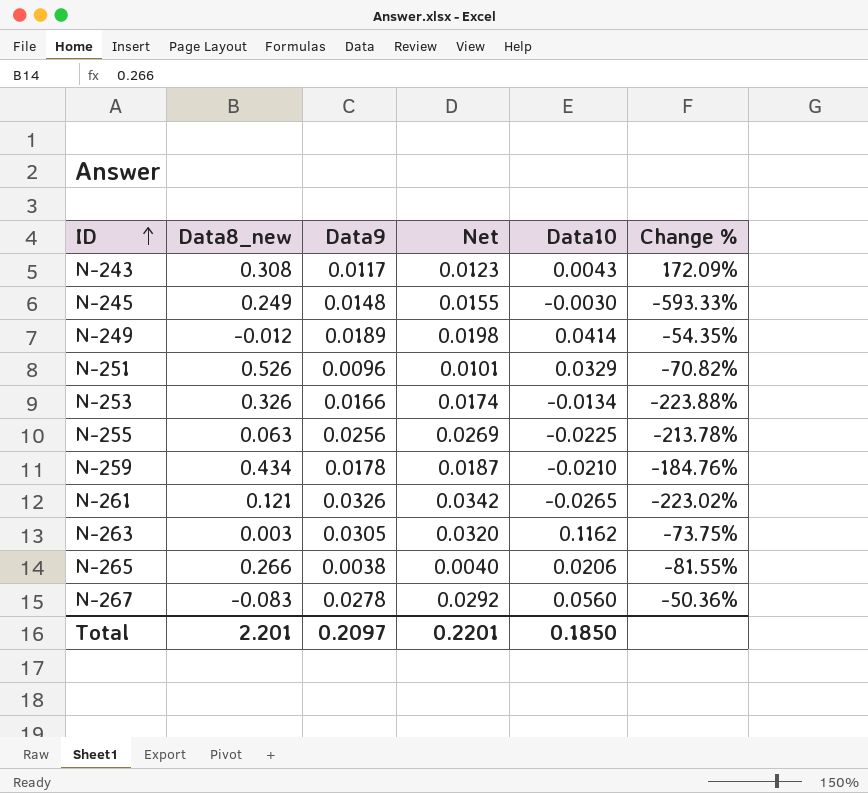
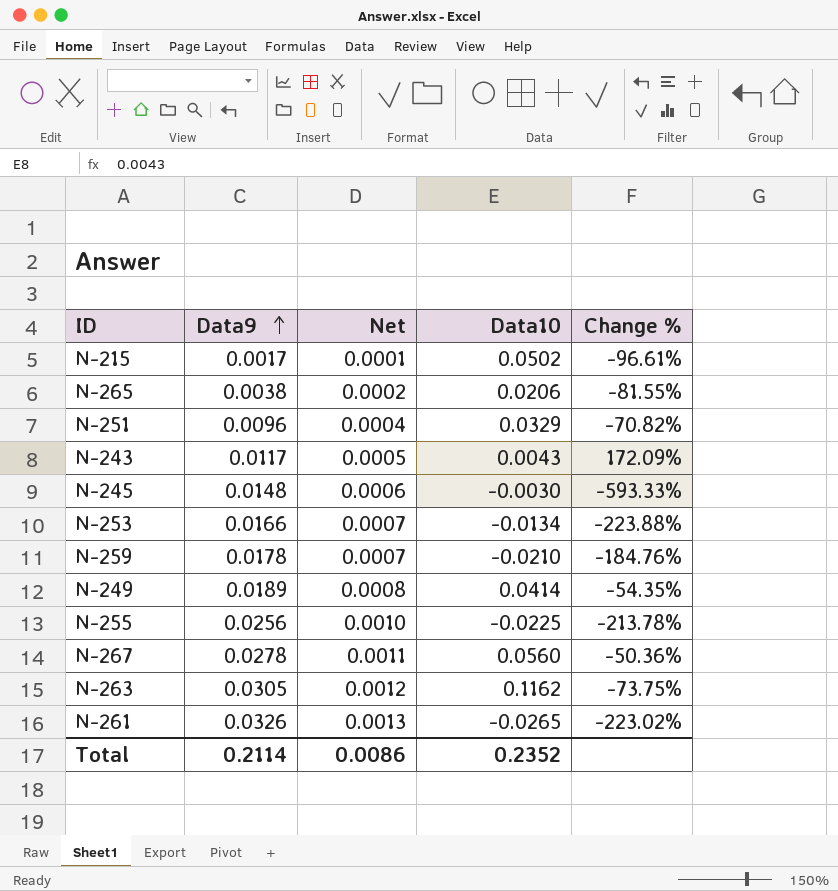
row order: ID ascending -> Data9 ascending
column Data8_new | position: 2 -> none
column Net | formula: [Data9] * 1.05 -> [Data9] * 0.04
row N-215: none -> 0.0017 | 0.0001 | 0.0502 | -96.61%
Total | Data9: 0.2097 -> 0.2114
Total | Net: 0.2201 -> 0.0086
Total | Data10: 0.1850 -> 0.2352

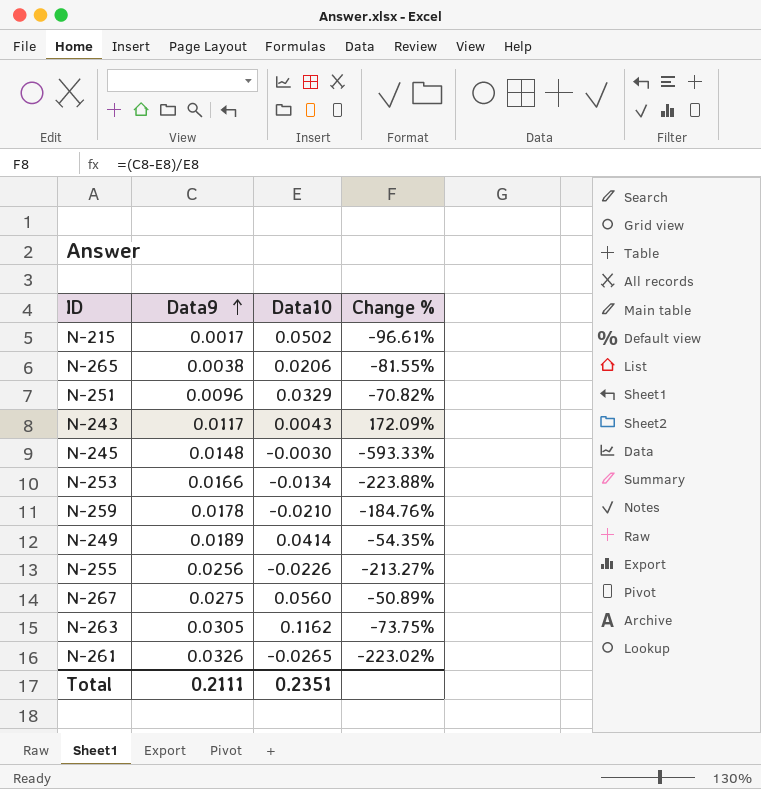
column Net | formula: [Data9] * 0.04 -> none
N-255 | Data10: -0.0225 -> -0.0226
N-255 | Change %: -213.78% -> -213.27%
N-267 | Data9: 0.0278 -> 0.0275
N-267 | Change %: -50.36% -> -50.89%
Total | Data9: 0.2114 -> 0.2111
Total | Data10: 0.2352 -> 0.2351

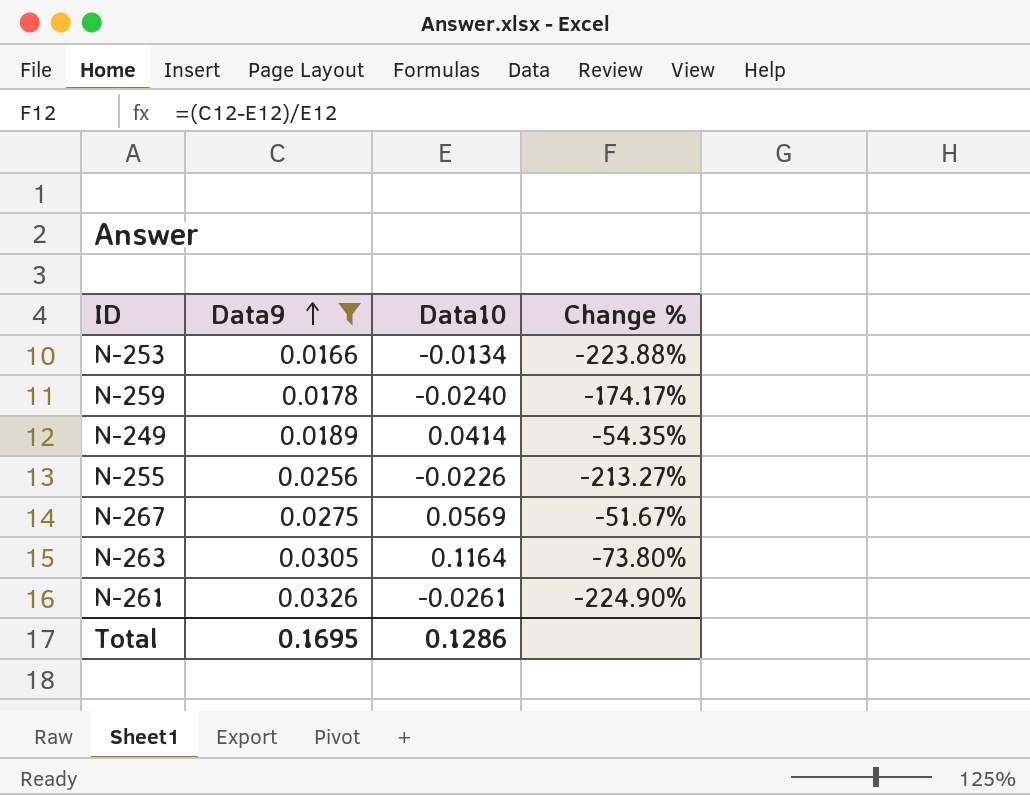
filter: none -> Data9 >= 0.0166
N-259 | Data10: -0.0210 -> -0.0240
N-259 | Change %: -184.76% -> -174.17%
N-267 | Data10: 0.0560 -> 0.0569
N-267 | Change %: -50.89% -> -51.67%
N-263 | Data10: 0.1162 -> 0.1164
N-263 | Change %: -73.75% -> -73.80%
N-261 | Data10: -0.0265 -> -0.0261
N-261 | Change %: -223.02% -> -224.90%
Total | Data9: 0.2111 -> 0.1695
Total | Data10: 0.2351 -> 0.1286

